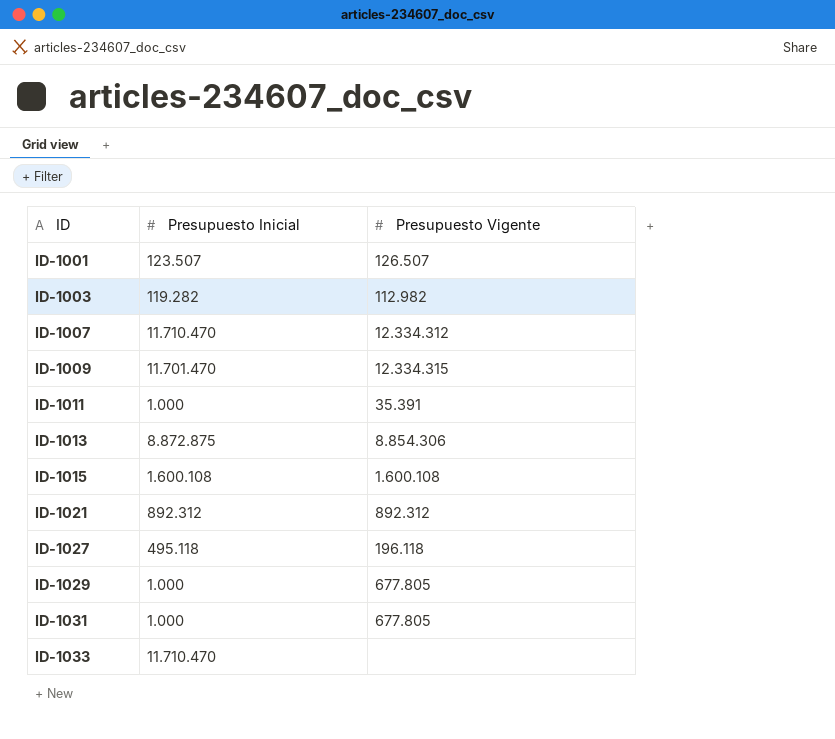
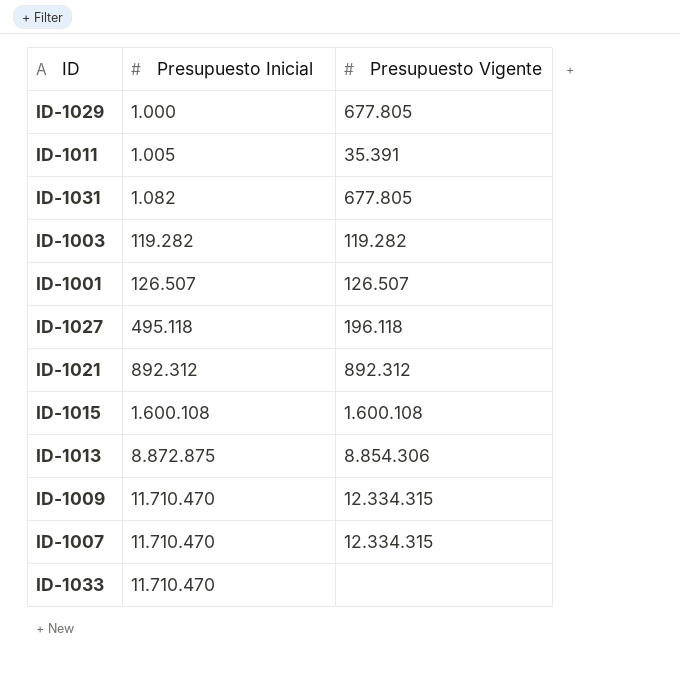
row order: ID ascending -> Presupuesto Inicial ascending
ID-1011 | Presupuesto Inicial: 1.000 -> 1.005
ID-1031 | Presupuesto Inicial: 1.000 -> 1.082
ID-1003 | Presupuesto Vigente: 112.982 -> 119.282
ID-1001 | Presupuesto Inicial: 123.507 -> 126.507
ID-1009 | Presupuesto Inicial: 11.701.470 -> 11.710.470
ID-1007 | Presupuesto Vigente: 12.334.312 -> 12.334.315

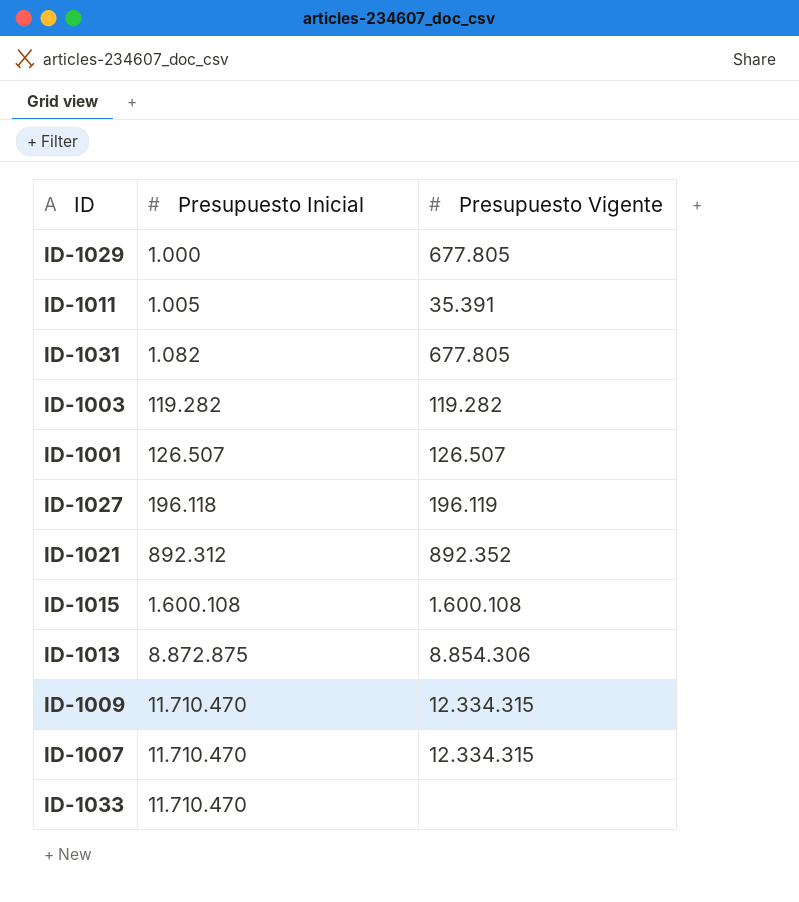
ID-1027 | Presupuesto Inicial: 495.118 -> 196.118
ID-1027 | Presupuesto Vigente: 196.118 -> 196.119
ID-1021 | Presupuesto Vigente: 892.312 -> 892.352

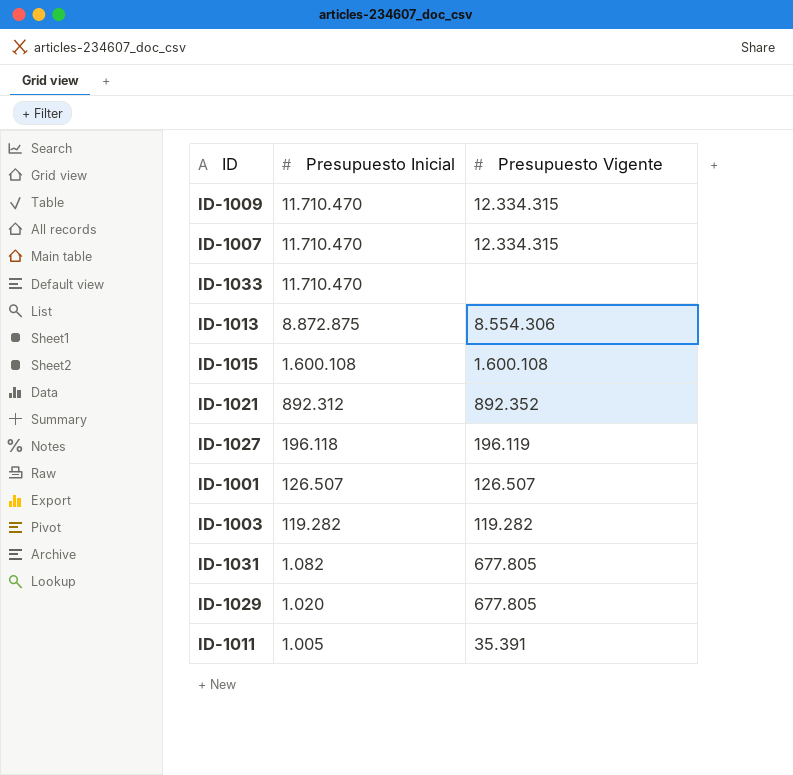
row order: Presupuesto Inicial ascending -> Presupuesto Inicial descending
ID-1013 | Presupuesto Vigente: 8.854.306 -> 8.554.306
ID-1029 | Presupuesto Inicial: 1.000 -> 1.020

